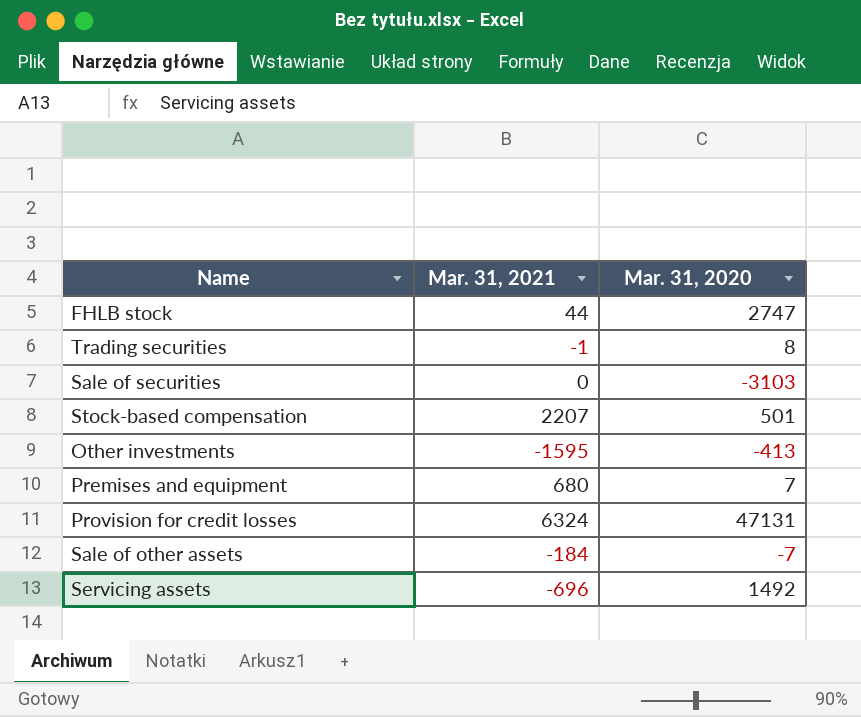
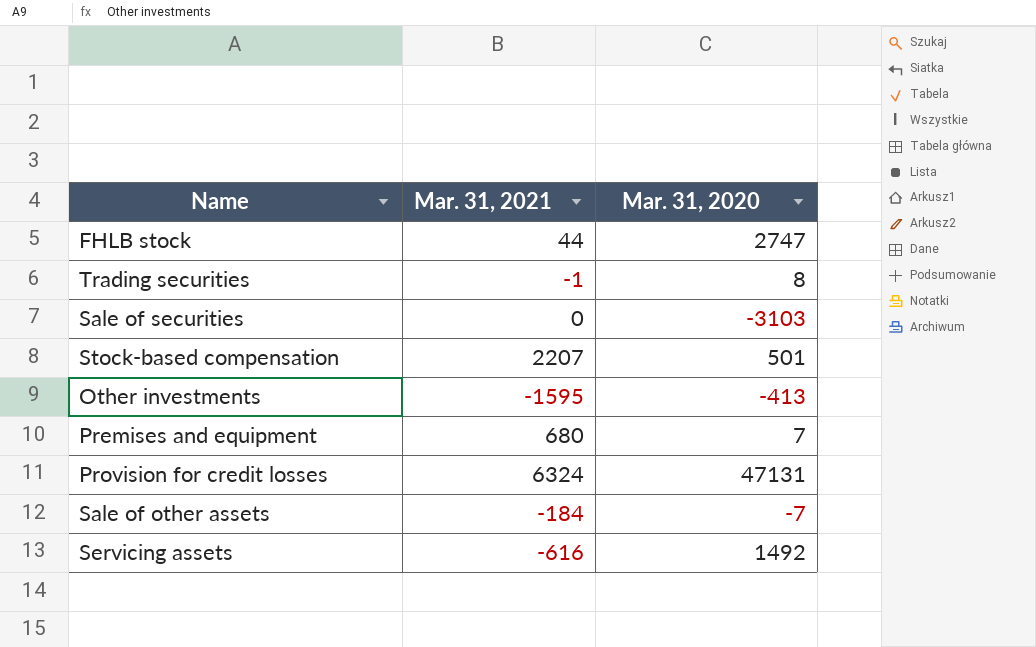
Servicing assets | Mar. 31, 2021: -696 -> -616

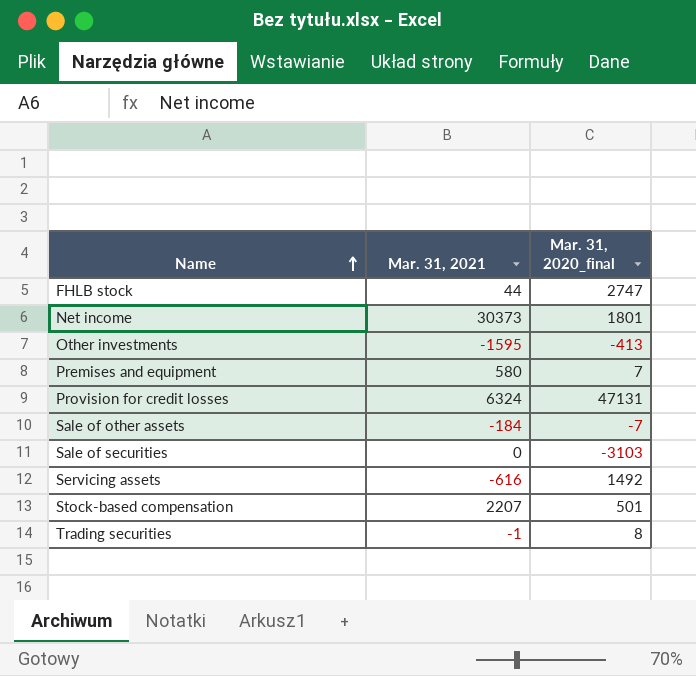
row order: none -> Name ascending
column name: Mar. 31, 2020 -> Mar. 31, 2020_final
row Net income: none -> 30373 | 1801
Premises and equipment | Mar. 31, 2021: 680 -> 580

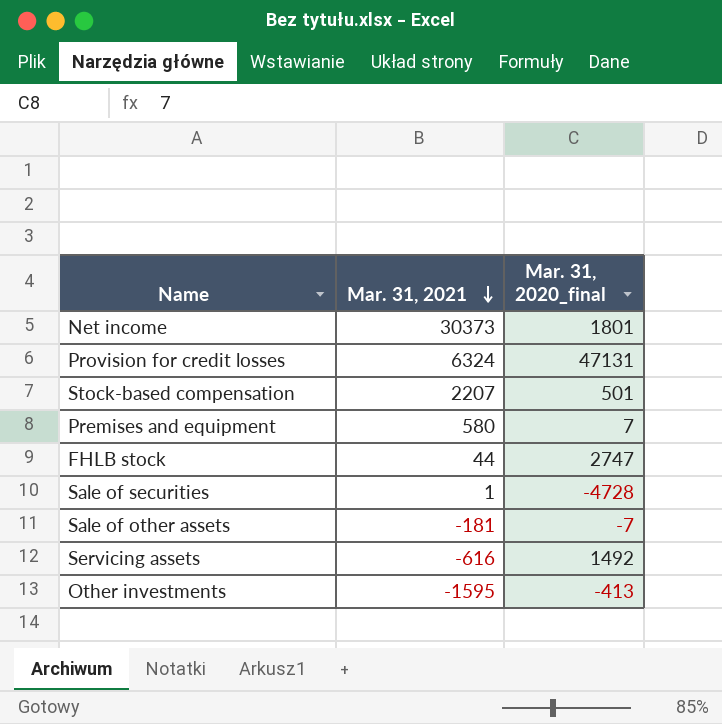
row order: Name ascending -> Mar. 31, 2021 descending
row Trading securities: -1 | 8 -> none
Sale of securities | Mar. 31, 2021: 0 -> 1
Sale of securities | Mar. 31, 2020_final: -3103 -> -4728
Sale of other assets | Mar. 31, 2021: -184 -> -181

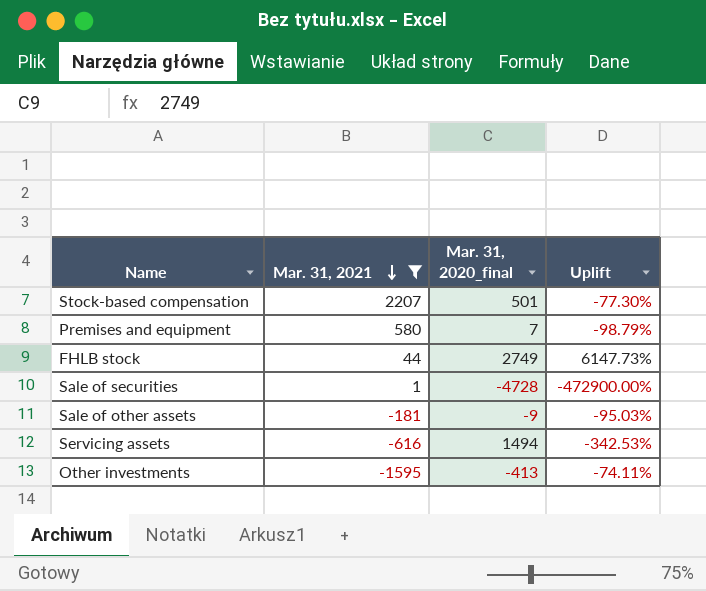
filter: none -> Mar. 31, 2021 <= 2207
column Uplift | formula: none -> ([Mar. 31, 2020_final] - [Mar. 31, 2021]) / [Mar. 31, 2021]
FHLB stock | Mar. 31, 2020_final: 2747 -> 2749
Sale of other assets | Mar. 31, 2020_final: -7 -> -9
Servicing assets | Mar. 31, 2020_final: 1492 -> 1494

